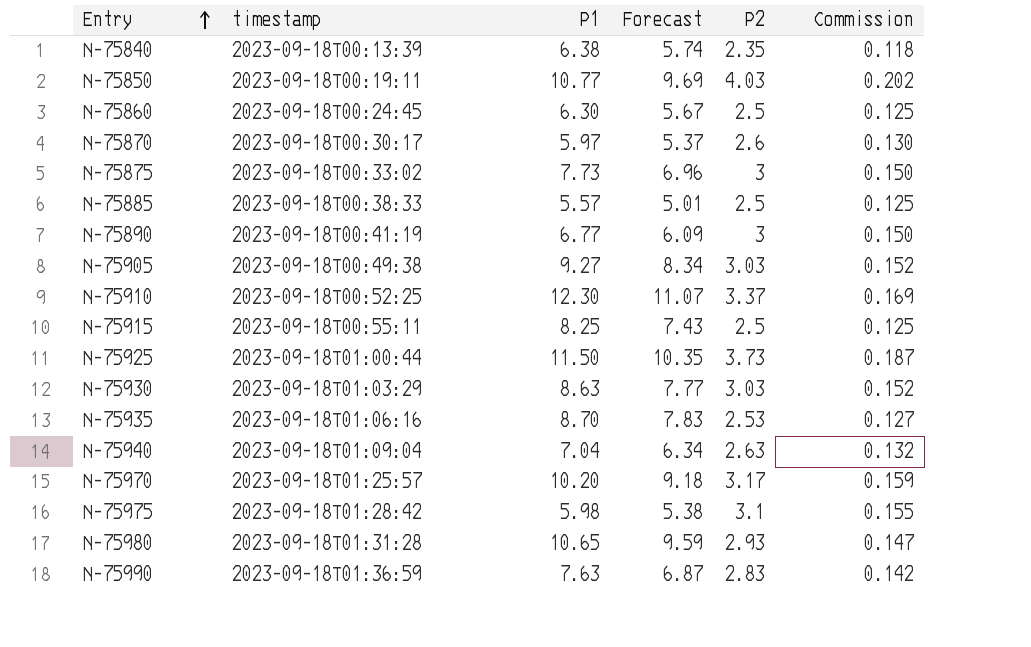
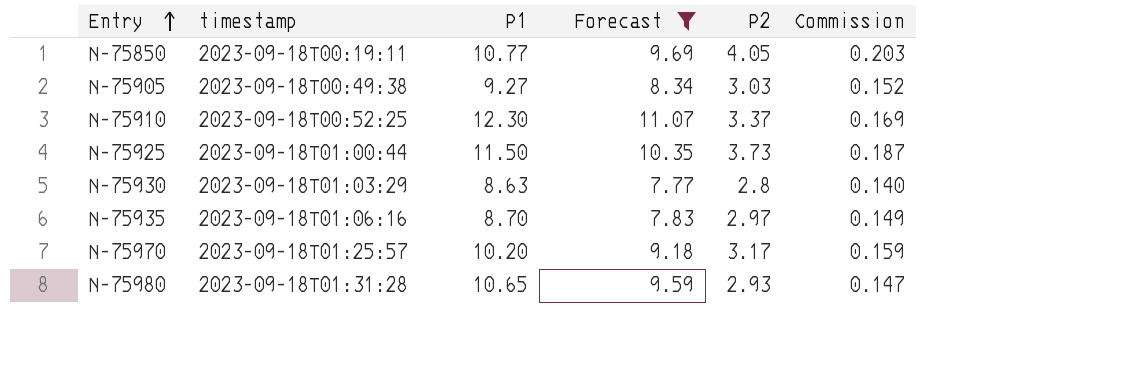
filter: none -> Forecast >= 7.77
N-75850 | P2: 4.03 -> 4.05
N-75850 | Commission: 0.202 -> 0.203
N-75930 | P2: 3.03 -> 2.8
N-75930 | Commission: 0.152 -> 0.140
N-75935 | P2: 2.53 -> 2.97
N-75935 | Commission: 0.127 -> 0.149

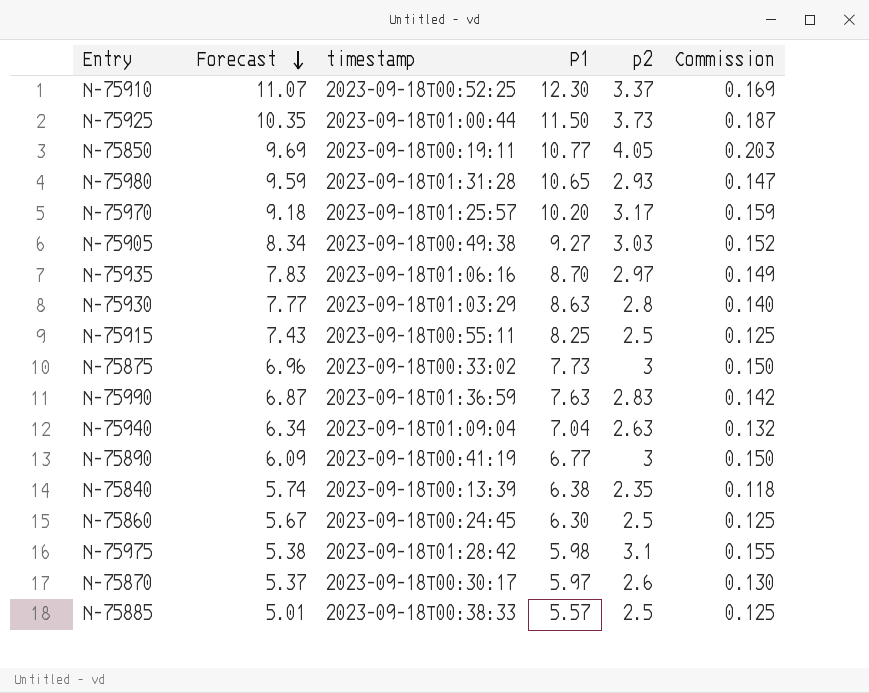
filter: Forecast >= 7.77 -> none
row order: Entry ascending -> Forecast descending
column Forecast | position: 4 -> 2
column name: P2 -> p2

